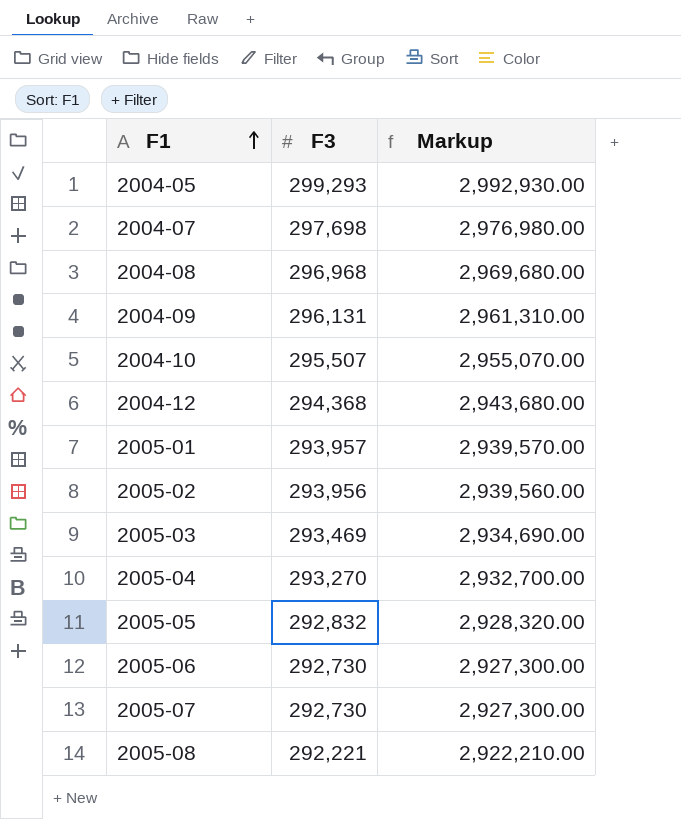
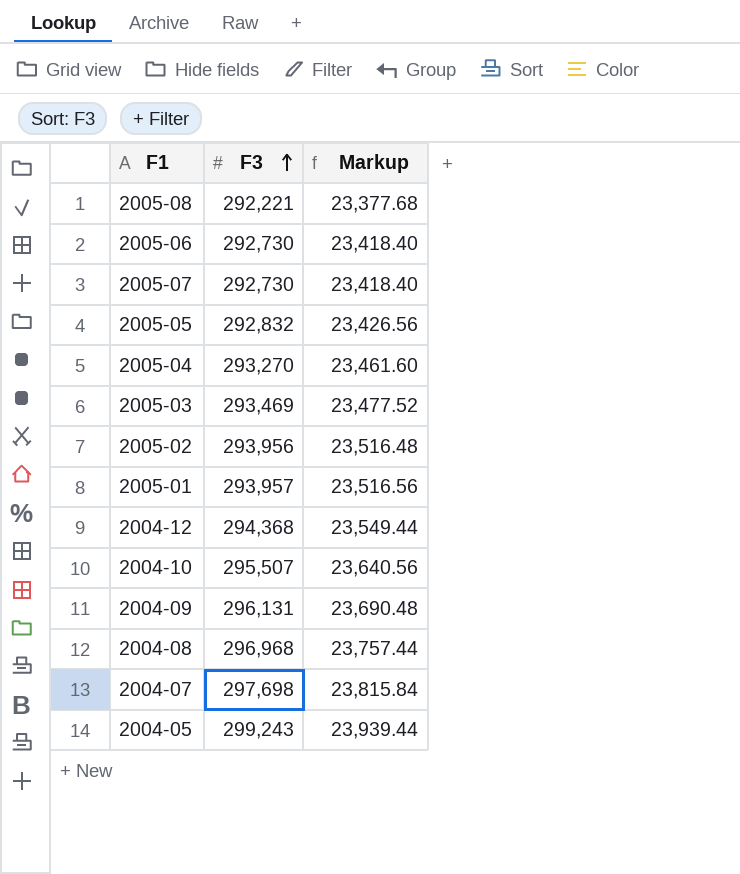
row order: F1 ascending -> F3 ascending
column Markup | formula: [F3] * 10 -> [F3] * 0.08
2004-05 | F3: 299,293 -> 299,243

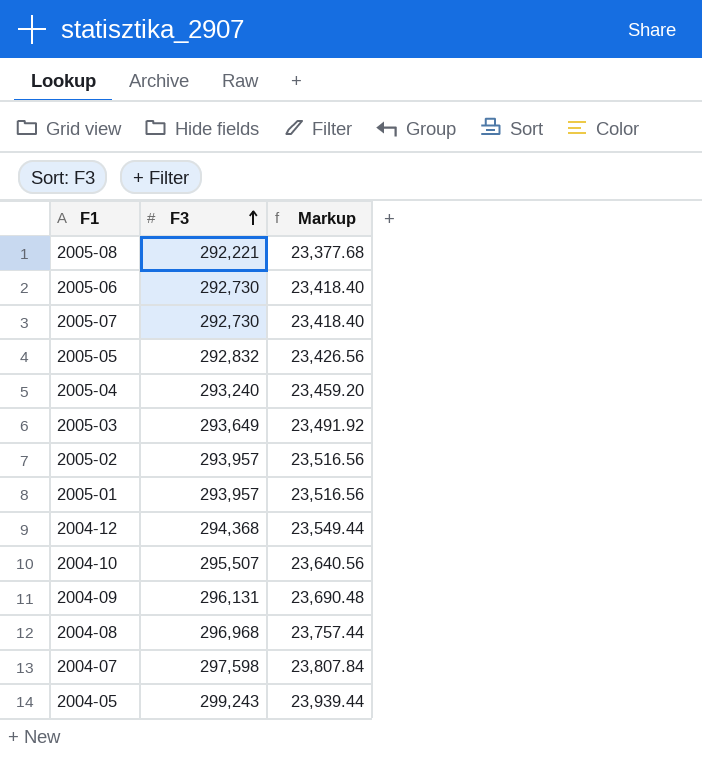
2005-04 | F3: 293,270 -> 293,240
2005-04 | Markup: 23,461.60 -> 23,459.20
2005-03 | F3: 293,469 -> 293,649
2005-03 | Markup: 23,477.52 -> 23,491.92
2005-02 | F3: 293,956 -> 293,957
2005-02 | Markup: 23,516.48 -> 23,516.56
2004-07 | F3: 297,698 -> 297,598
2004-07 | Markup: 23,815.84 -> 23,807.84

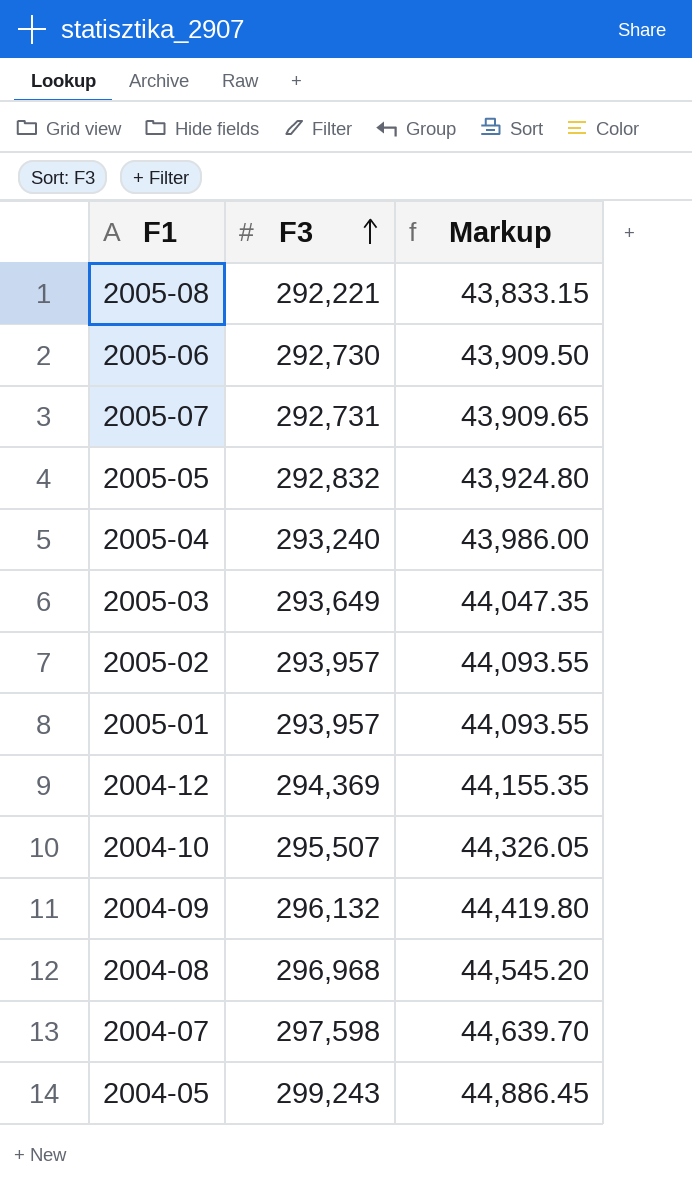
column Markup | formula: [F3] * 0.08 -> [F3] * 0.15
2005-07 | F3: 292,730 -> 292,731
2004-12 | F3: 294,368 -> 294,369
2004-09 | F3: 296,131 -> 296,132

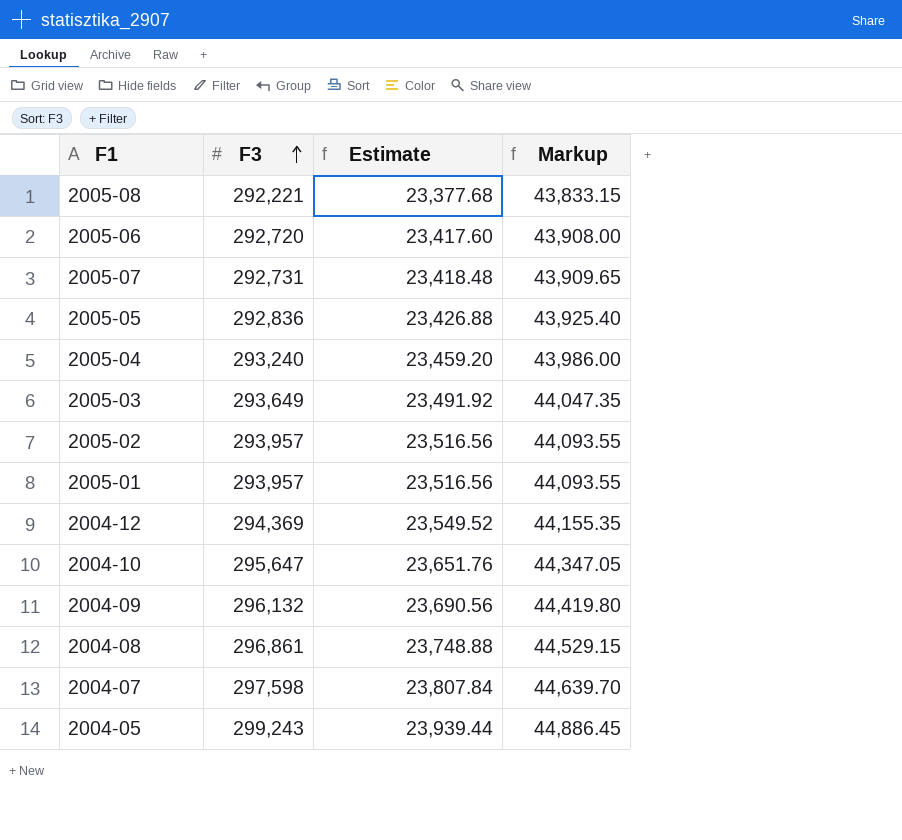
column Estimate | formula: none -> [F3] * 0.08
2005-06 | F3: 292,730 -> 292,720
2005-06 | Markup: 43,909.50 -> 43,908.00
2005-05 | F3: 292,832 -> 292,836
2005-05 | Markup: 43,924.80 -> 43,925.40
2004-10 | F3: 295,507 -> 295,647
2004-10 | Markup: 44,326.05 -> 44,347.05
2004-08 | F3: 296,968 -> 296,861
2004-08 | Markup: 44,545.20 -> 44,529.15

